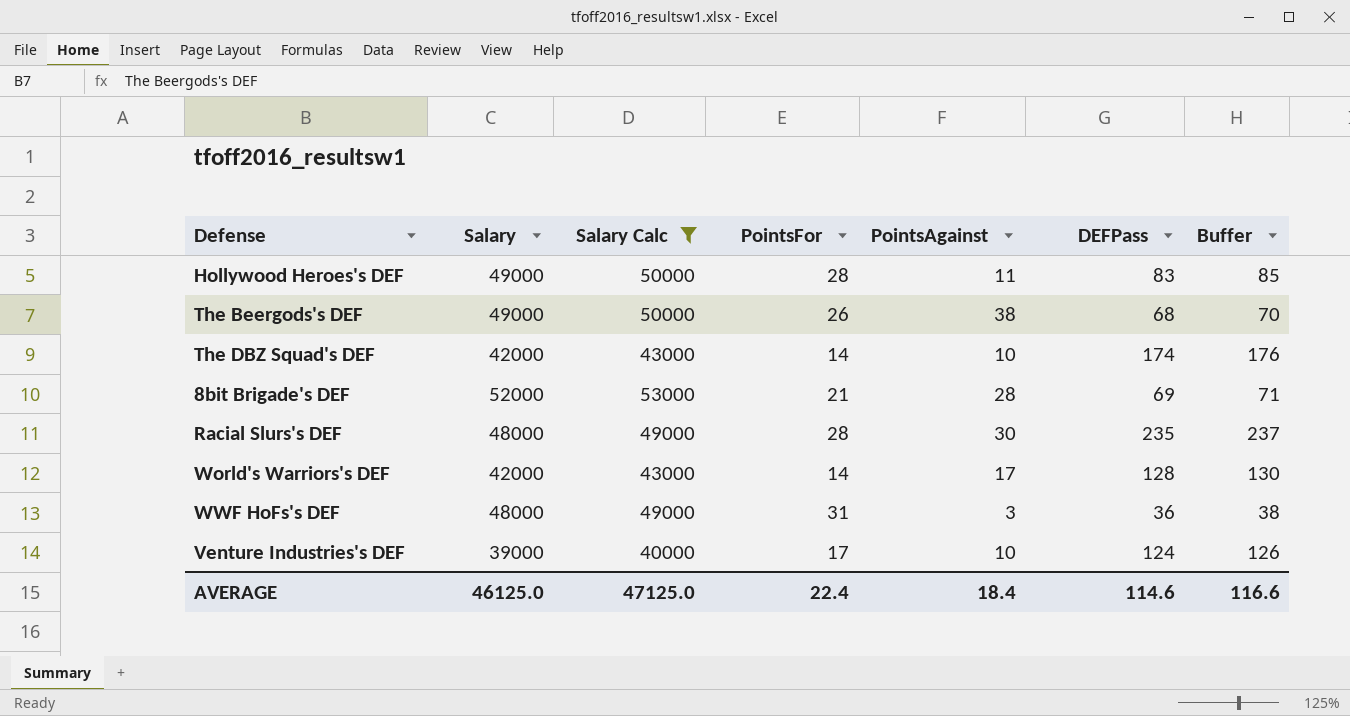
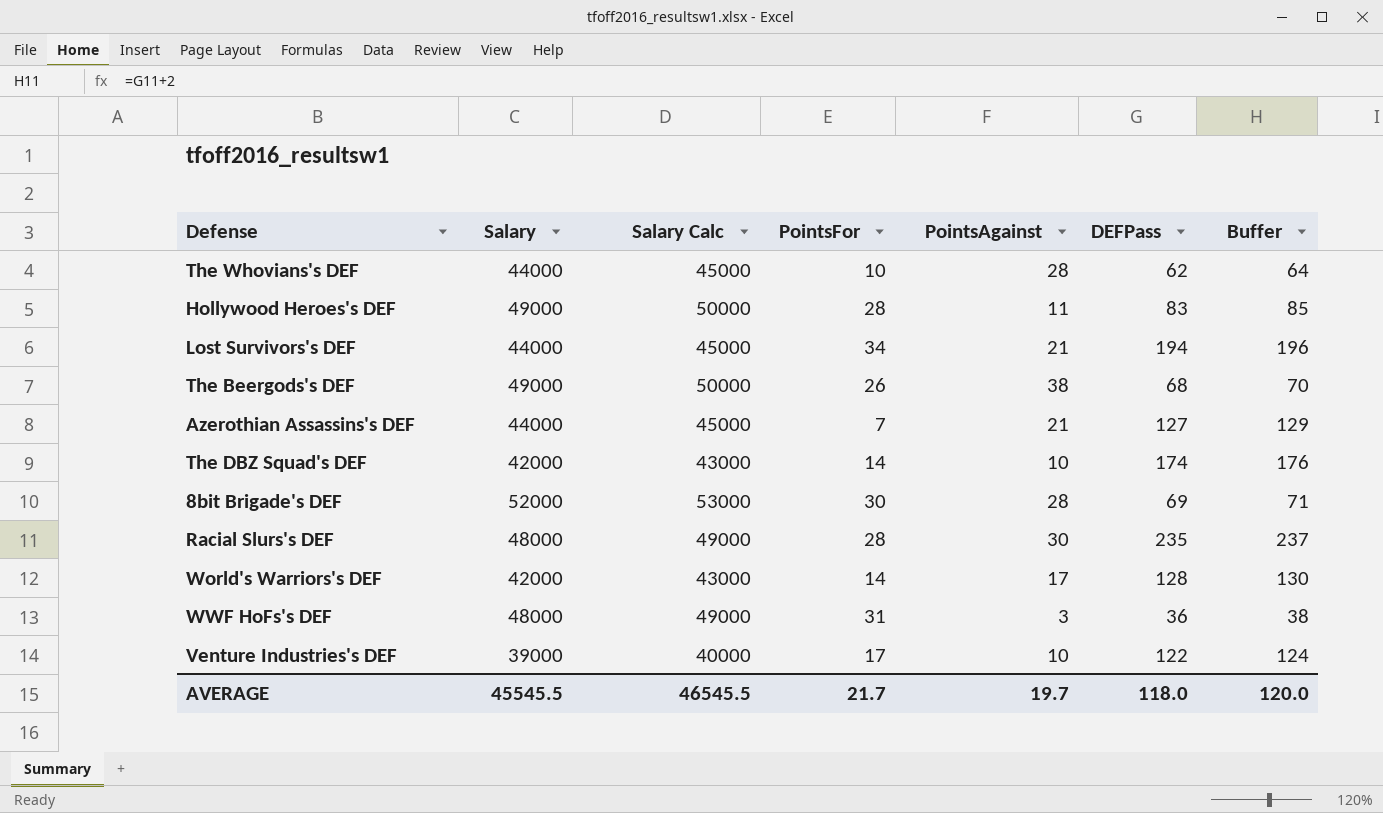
filter: Salary Calc != 45000 -> none
8bit Brigade's DEF | PointsFor: 21 -> 30
Venture Industries's DEF | DEFPass: 124 -> 122
Venture Industries's DEF | Buffer: 126 -> 124
AVERAGE | Salary: 46125.0 -> 45545.5
AVERAGE | Salary Calc: 47125.0 -> 46545.5
AVERAGE | PointsFor: 22.4 -> 21.7
AVERAGE | PointsAgainst: 18.4 -> 19.7
AVERAGE | DEFPass: 114.6 -> 118.0
AVERAGE | Buffer: 116.6 -> 120.0

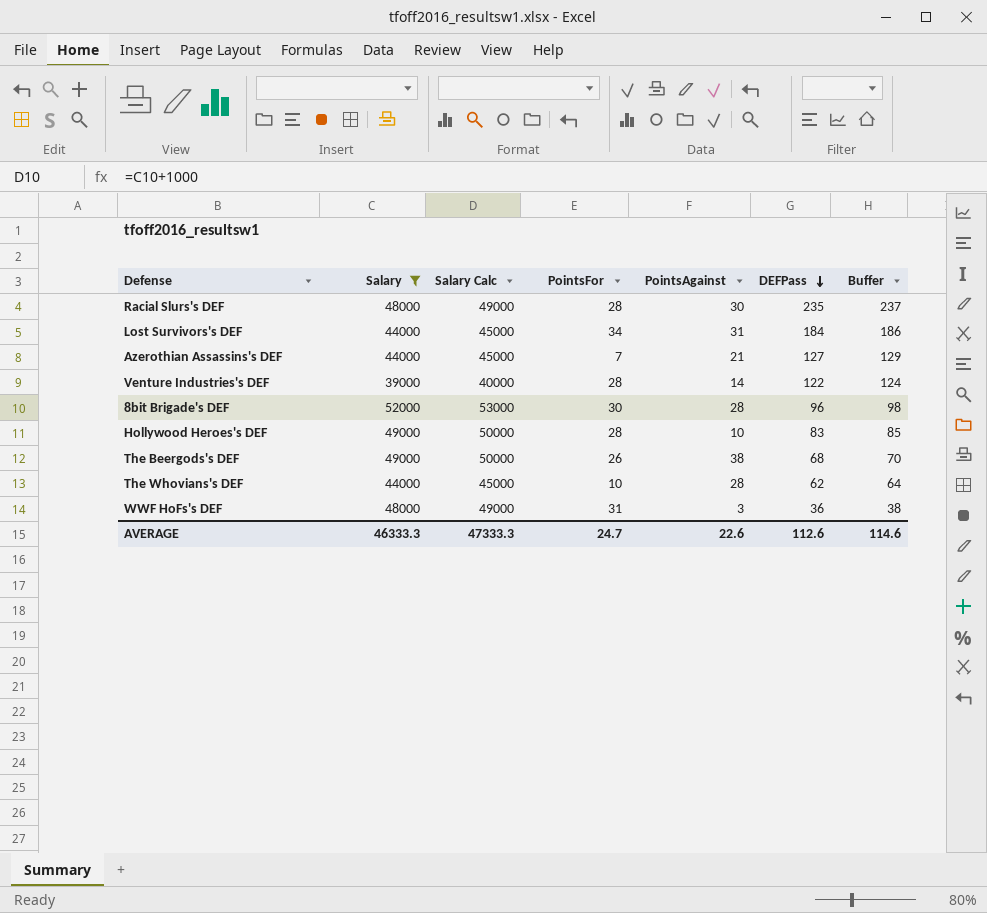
filter: none -> Salary != 42000
row order: none -> DEFPass descending
Lost Survivors's DEF | PointsAgainst: 21 -> 31
Lost Survivors's DEF | DEFPass: 194 -> 184
Lost Survivors's DEF | Buffer: 196 -> 186
Venture Industries's DEF | PointsFor: 17 -> 28
Venture Industries's DEF | PointsAgainst: 10 -> 14
8bit Brigade's DEF | DEFPass: 69 -> 96
8bit Brigade's DEF | Buffer: 71 -> 98
Hollywood Heroes's DEF | PointsAgainst: 11 -> 10
AVERAGE | Salary: 45545.5 -> 46333.3
AVERAGE | Salary Calc: 46545.5 -> 47333.3
AVERAGE | PointsFor: 21.7 -> 24.7
AVERAGE | PointsAgainst: 19.7 -> 22.6
AVERAGE | DEFPass: 118.0 -> 112.6
AVERAGE | Buffer: 120.0 -> 114.6

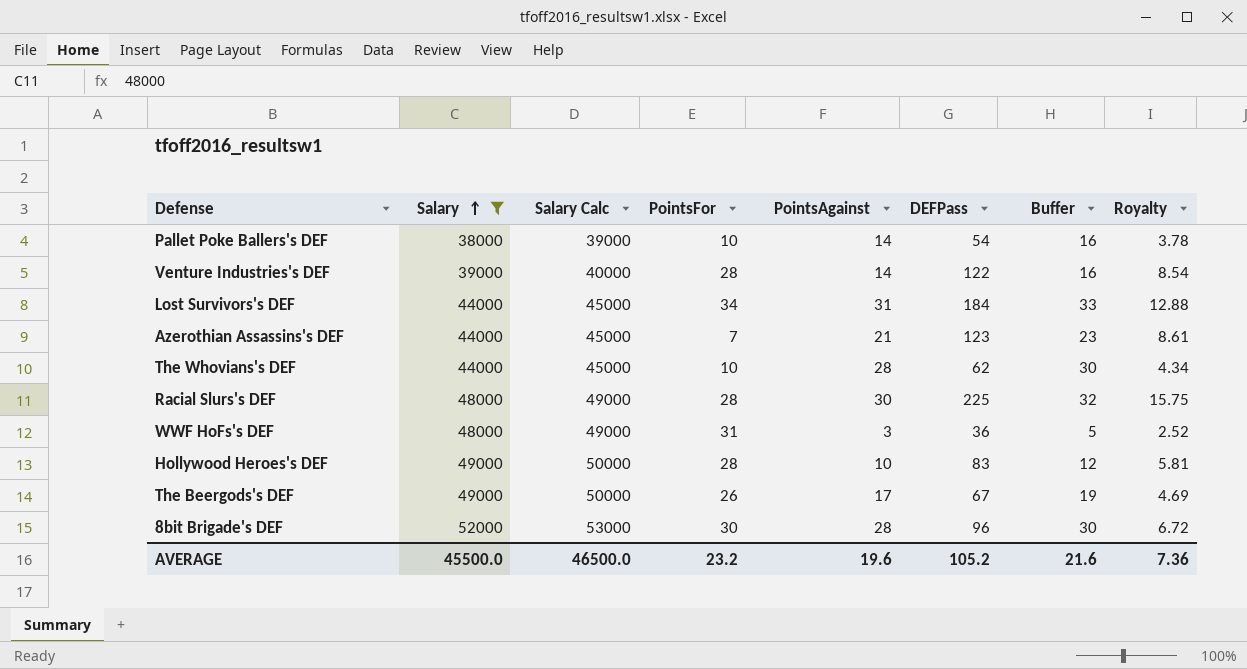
row order: DEFPass descending -> Salary ascending
column Buffer | formula: [DEFPass] + 2 -> [PointsAgainst] + 2
column Royalty | formula: none -> [DEFPass] * 0.07
row Pallet Poke Ballers's DEF: none -> 38000 | 39000 | 10 | 14 | 54 | 16 | 3.78
Azerothian Assassins's DEF | DEFPass: 127 -> 123
Racial Slurs's DEF | DEFPass: 235 -> 225
The Beergods's DEF | PointsAgainst: 38 -> 17
The Beergods's DEF | DEFPass: 68 -> 67
AVERAGE | Salary: 46333.3 -> 45500.0
AVERAGE | Salary Calc: 47333.3 -> 46500.0
AVERAGE | PointsFor: 24.7 -> 23.2
AVERAGE | PointsAgainst: 22.6 -> 19.6
AVERAGE | DEFPass: 112.6 -> 105.2
AVERAGE | Buffer: 114.6 -> 21.6

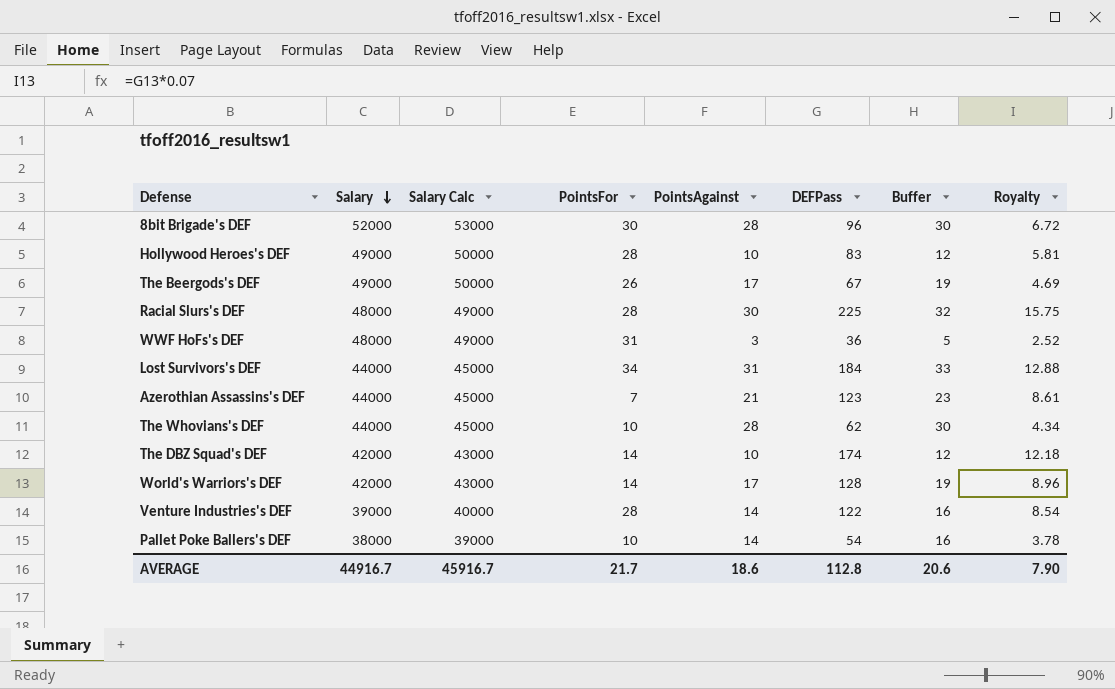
filter: Salary != 42000 -> none
row order: Salary ascending -> Salary descending
AVERAGE | Salary: 45500.0 -> 44916.7
AVERAGE | Salary Calc: 46500.0 -> 45916.7
AVERAGE | PointsFor: 23.2 -> 21.7
AVERAGE | PointsAgainst: 19.6 -> 18.6
AVERAGE | DEFPass: 105.2 -> 112.8
AVERAGE | Buffer: 21.6 -> 20.6
AVERAGE | Royalty: 7.36 -> 7.90

